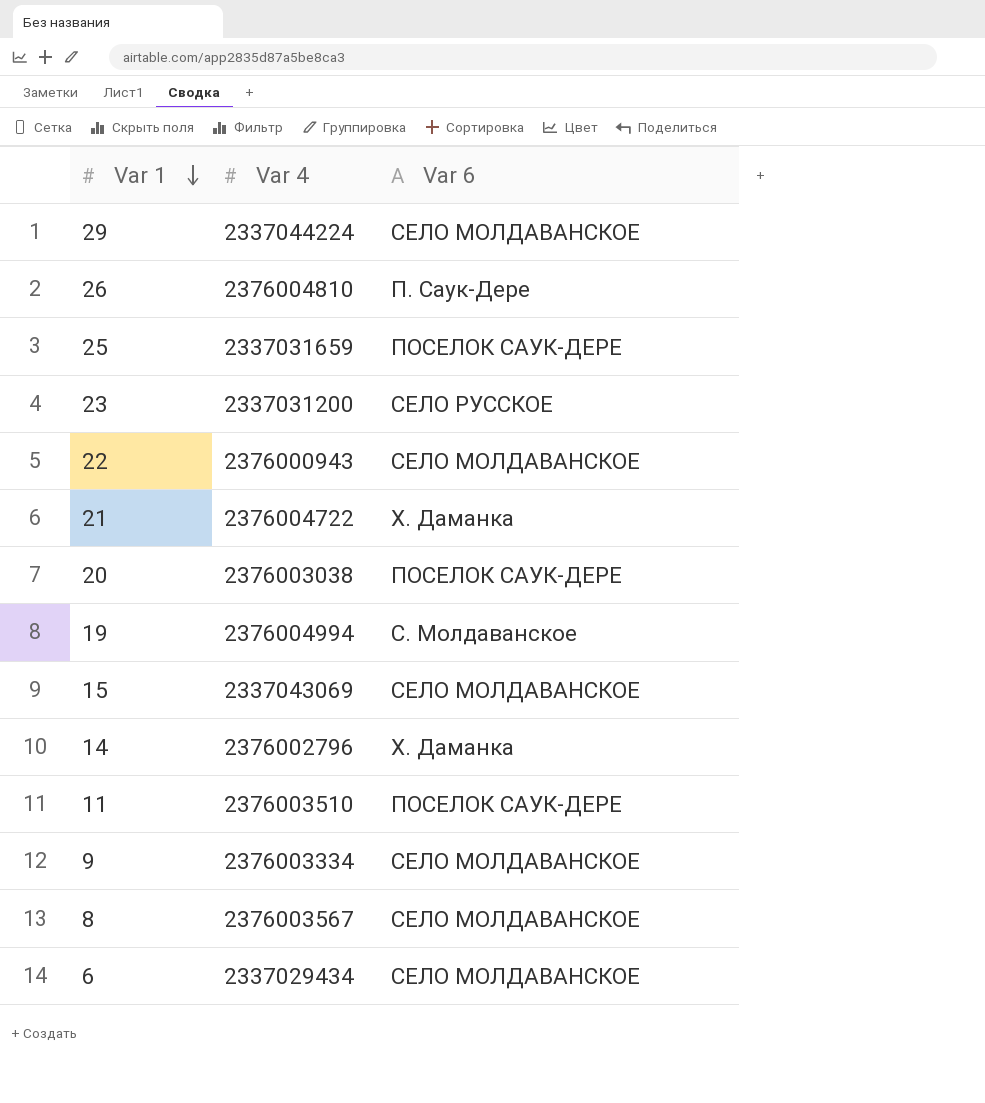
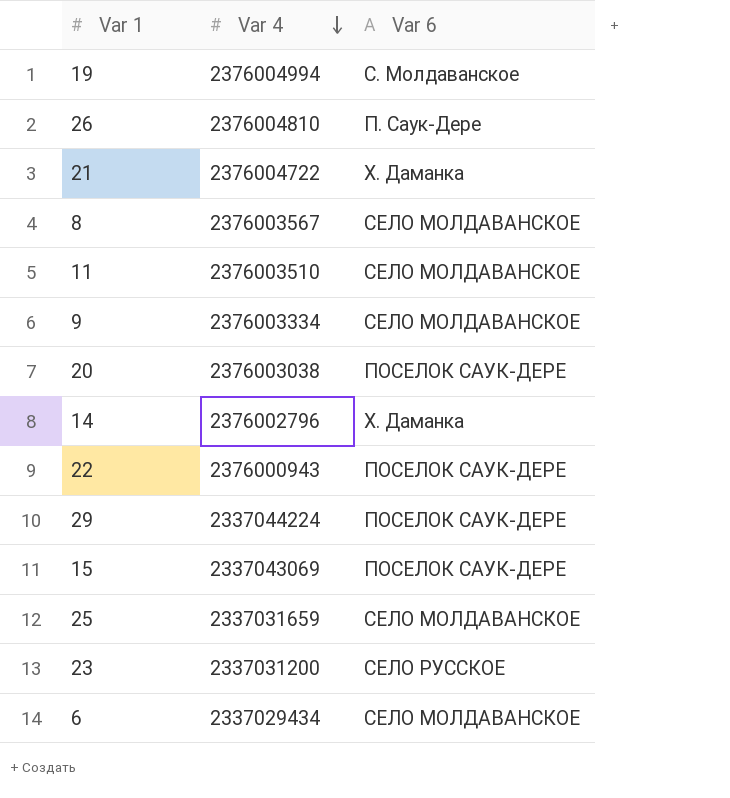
row order: Var 1 descending -> Var 4 descending
11 | Var 6: ПОСЕЛОК САУК-ДЕРЕ -> СЕЛО МОЛДАВАНСКОЕ
22 | Var 6: СЕЛО МОЛДАВАНСКОЕ -> ПОСЕЛОК САУК-ДЕРЕ
29 | Var 6: СЕЛО МОЛДАВАНСКОЕ -> ПОСЕЛОК САУК-ДЕРЕ
15 | Var 6: СЕЛО МОЛДАВАНСКОЕ -> ПОСЕЛОК САУК-ДЕРЕ
25 | Var 6: ПОСЕЛОК САУК-ДЕРЕ -> СЕЛО МОЛДАВАНСКОЕ

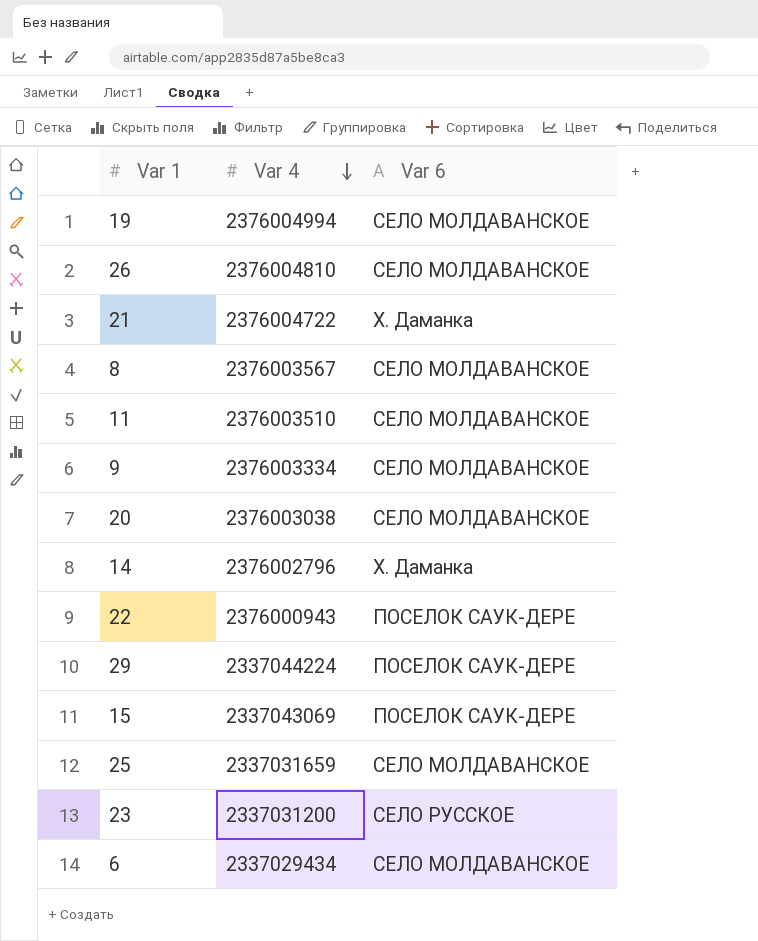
19 | Var 6: С. Молдаванское -> СЕЛО МОЛДАВАНСКОЕ
26 | Var 6: П. Саук-Дере -> СЕЛО МОЛДАВАНСКОЕ
20 | Var 6: ПОСЕЛОК САУК-ДЕРЕ -> СЕЛО МОЛДАВАНСКОЕ

